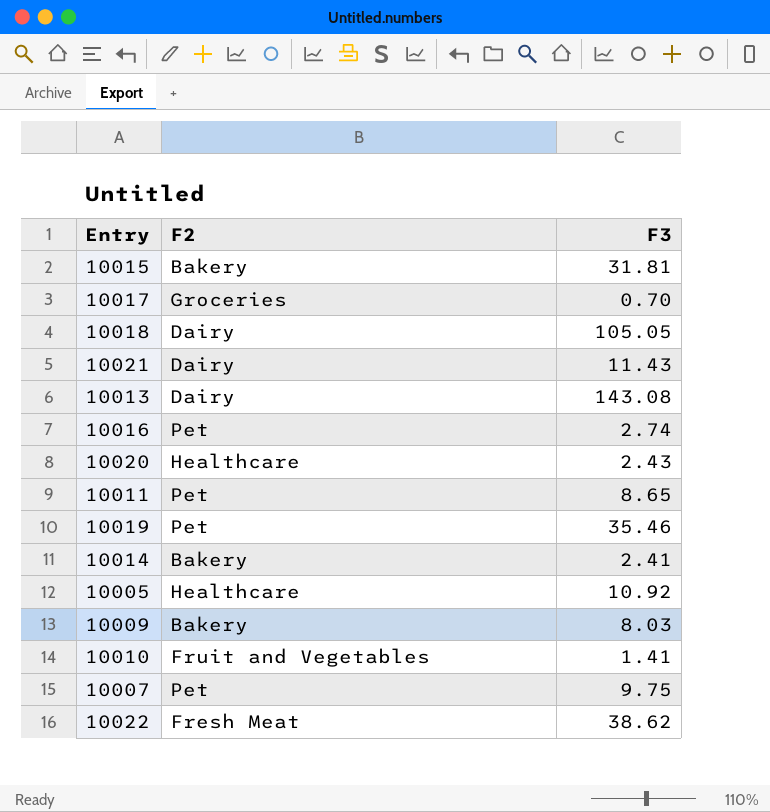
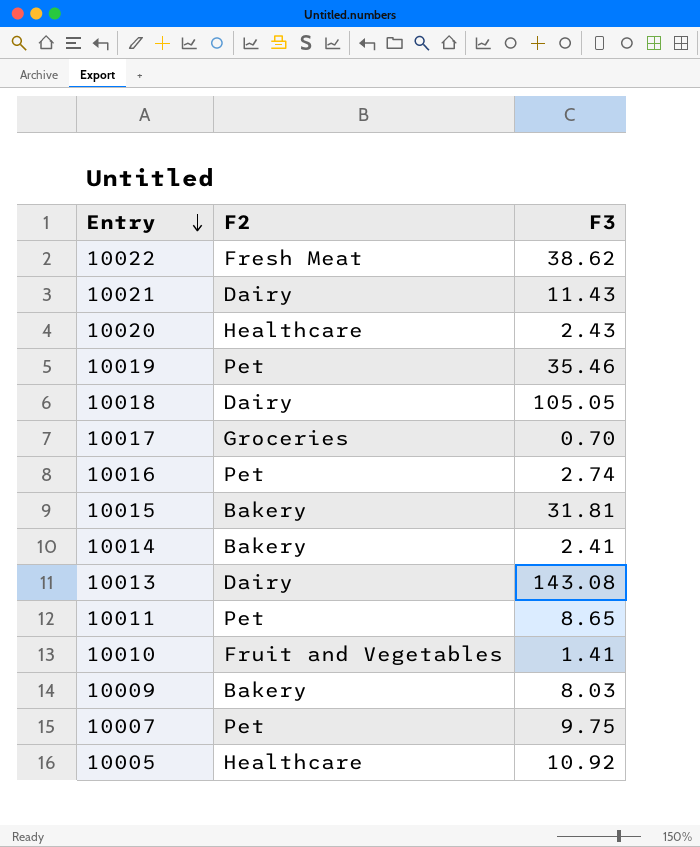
row order: none -> Entry descending

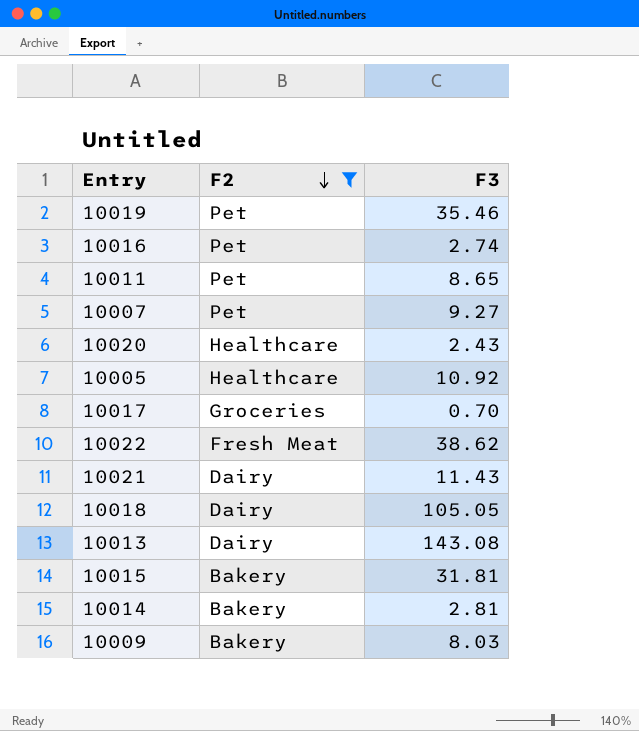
filter: none -> F2 != Fruit and Vegetables
row order: Entry descending -> F2 descending
10007 | F3: 9.75 -> 9.27
10014 | F3: 2.41 -> 2.81

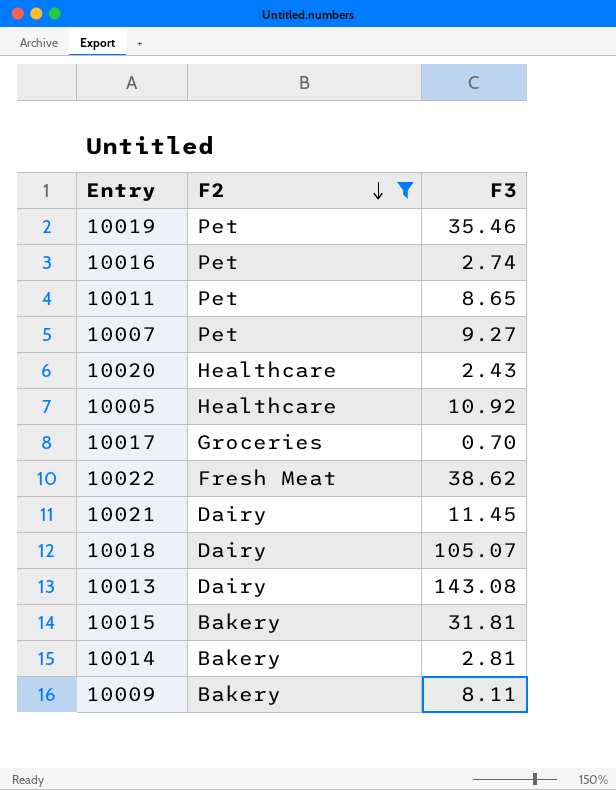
10021 | F3: 11.43 -> 11.45
10018 | F3: 105.05 -> 105.07
10009 | F3: 8.03 -> 8.11

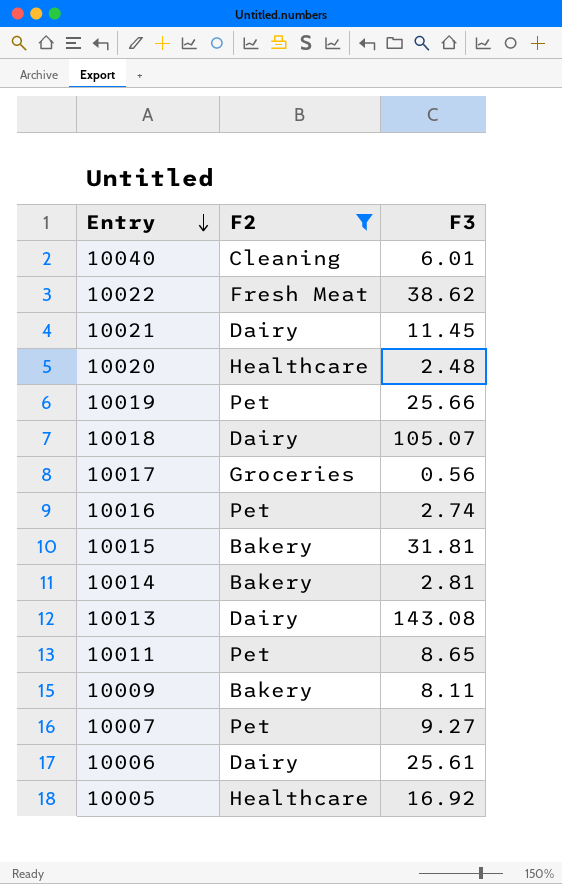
row order: F2 descending -> Entry descending
row 10040: none -> Cleaning | 6.01
10020 | F3: 2.43 -> 2.48
10019 | F3: 35.46 -> 25.66
10017 | F3: 0.70 -> 0.56
row 10006: none -> Dairy | 25.61
10005 | F3: 10.92 -> 16.92

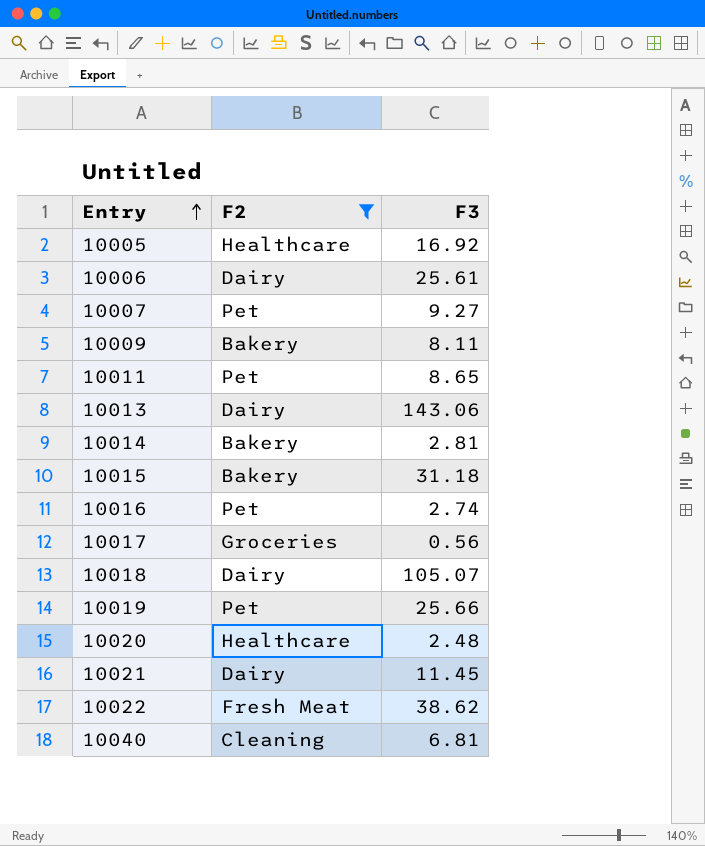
row order: Entry descending -> Entry ascending
10013 | F3: 143.08 -> 143.06
10015 | F3: 31.81 -> 31.18
10040 | F3: 6.01 -> 6.81

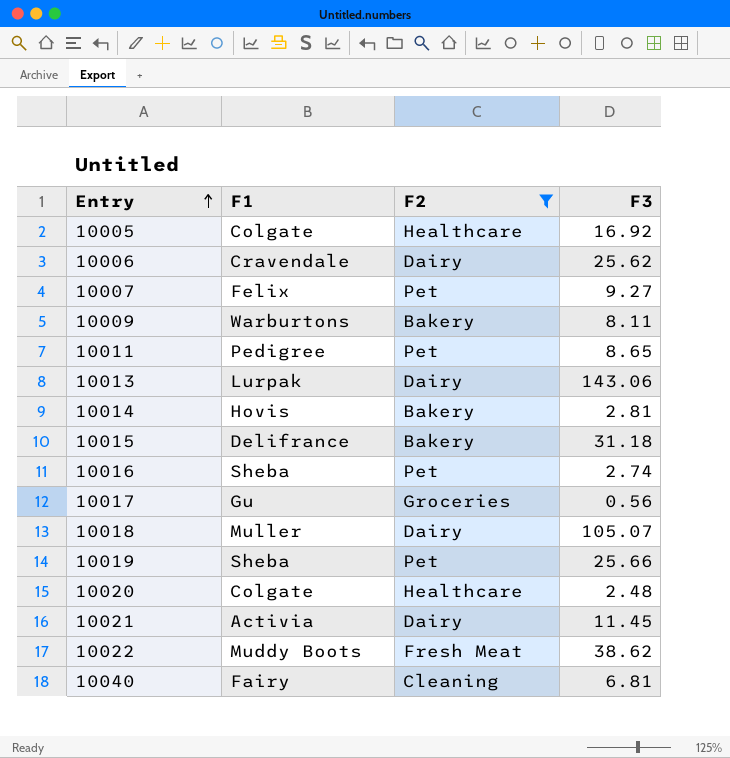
column F1 | position: none -> 2
10006 | F3: 25.61 -> 25.62

